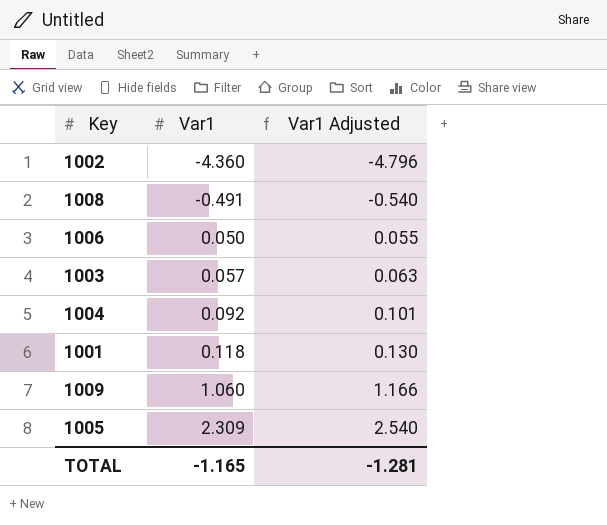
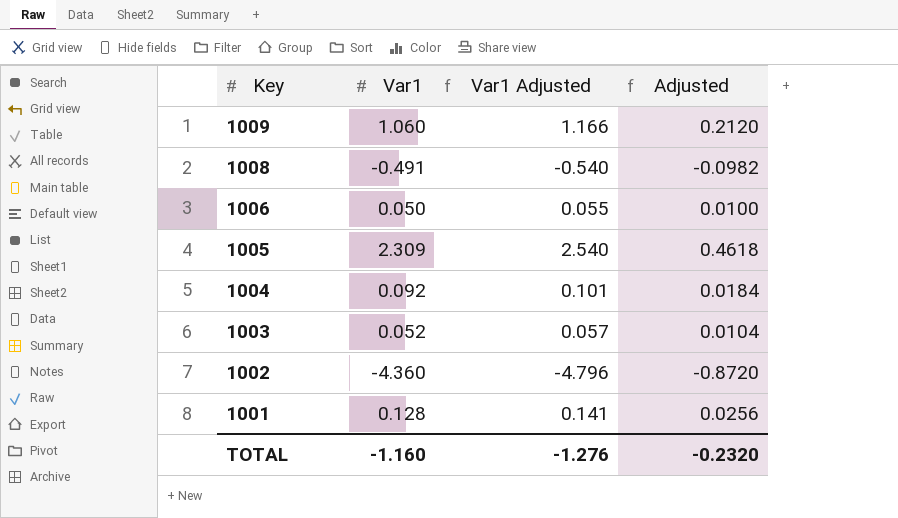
row order: Var1 ascending -> Key descending
column Adjusted | formula: none -> [Var1] * 0.2
1003 | Var1: 0.057 -> 0.052
1003 | Var1 Adjusted: 0.063 -> 0.057
1001 | Var1: 0.118 -> 0.128
1001 | Var1 Adjusted: 0.130 -> 0.141
TOTAL | Var1: -1.165 -> -1.160
TOTAL | Var1 Adjusted: -1.281 -> -1.276

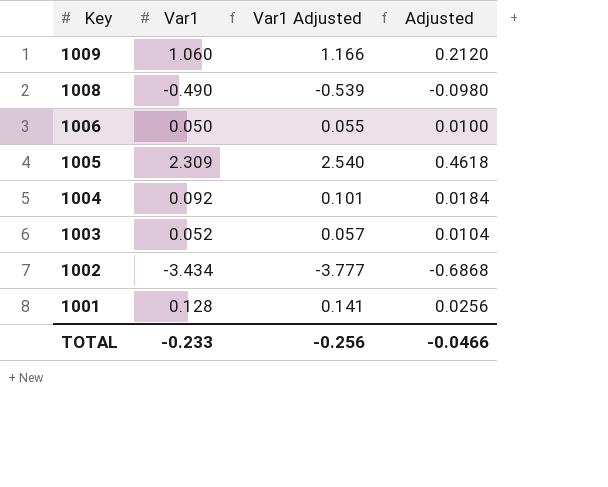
1008 | Var1: -0.491 -> -0.490
1008 | Var1 Adjusted: -0.540 -> -0.539
1008 | Adjusted: -0.0982 -> -0.0980
1002 | Var1: -4.360 -> -3.434
1002 | Var1 Adjusted: -4.796 -> -3.777
1002 | Adjusted: -0.8720 -> -0.6868
TOTAL | Var1: -1.160 -> -0.233
TOTAL | Var1 Adjusted: -1.276 -> -0.256
TOTAL | Adjusted: -0.2320 -> -0.0466

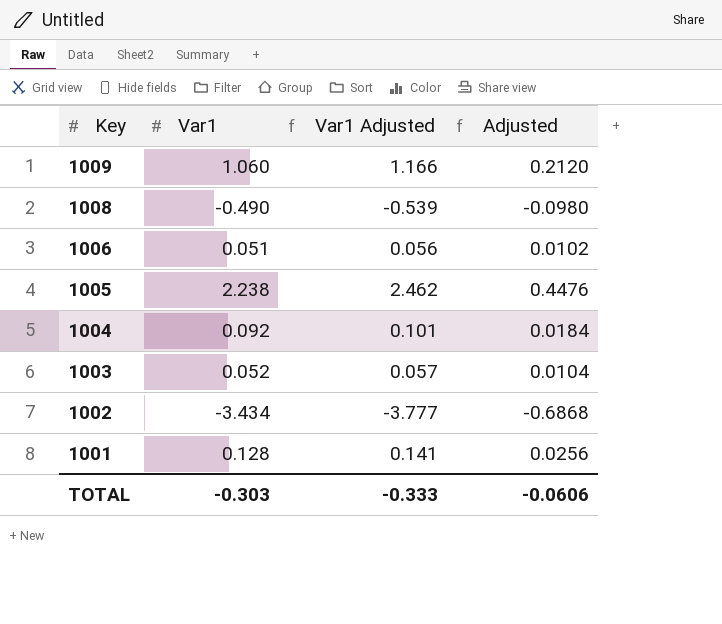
1006 | Var1: 0.050 -> 0.051
1006 | Var1 Adjusted: 0.055 -> 0.056
1006 | Adjusted: 0.0100 -> 0.0102
1005 | Var1: 2.309 -> 2.238
1005 | Var1 Adjusted: 2.540 -> 2.462
1005 | Adjusted: 0.4618 -> 0.4476
TOTAL | Var1: -0.233 -> -0.303
TOTAL | Var1 Adjusted: -0.256 -> -0.333
TOTAL | Adjusted: -0.0466 -> -0.0606

